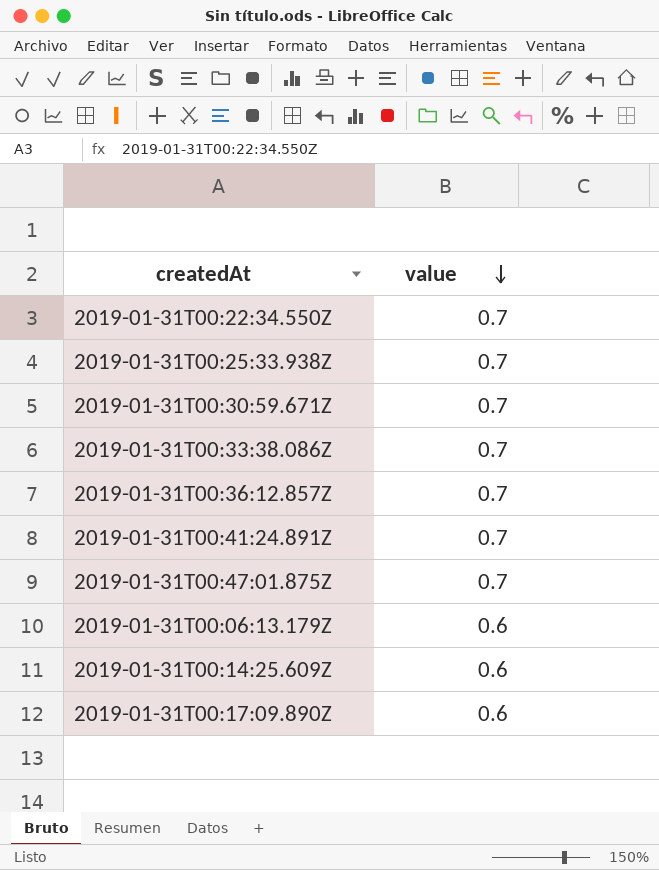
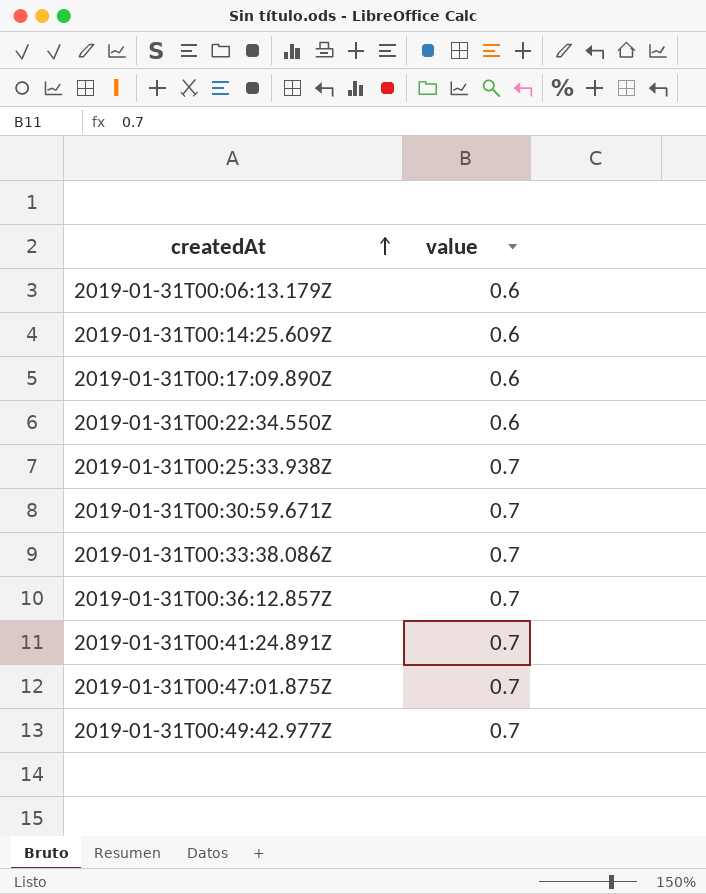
row order: value descending -> createdAt ascending
2019-01-31T00:22:34.550Z | value: 0.7 -> 0.6
row 2019-01-31T00:49:42.977Z: none -> 0.7

